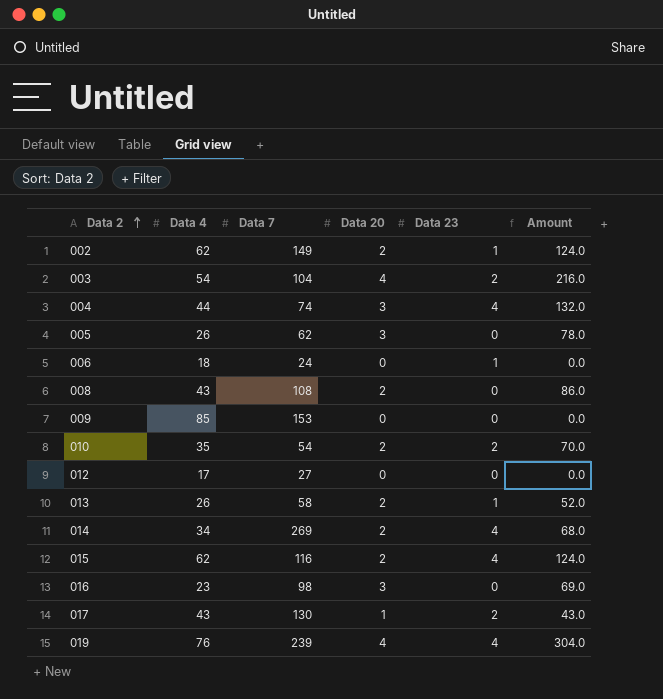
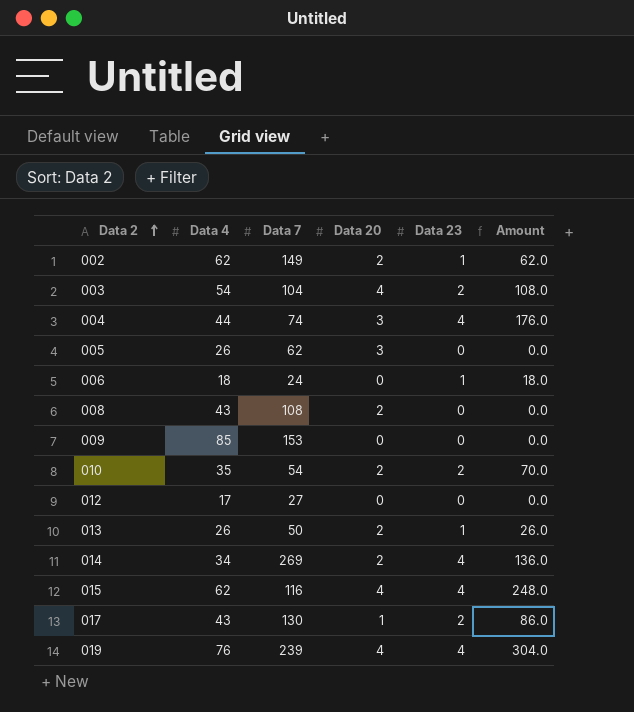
column Amount | formula: [Data 4] * [Data 20] -> [Data 4] * [Data 23]
row 016: 23 | 98 | 3 | 0 | 69.0 -> none
013 | Data 7: 58 -> 50
015 | Data 20: 2 -> 4

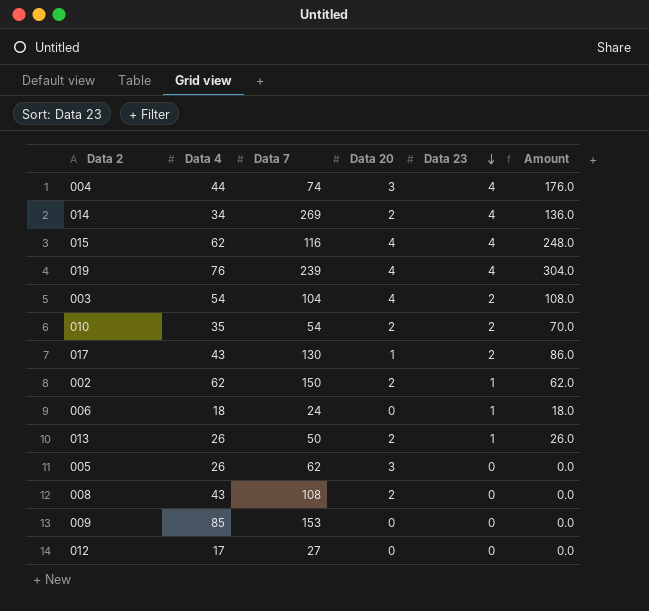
row order: Data 2 ascending -> Data 23 descending
002 | Data 7: 149 -> 150

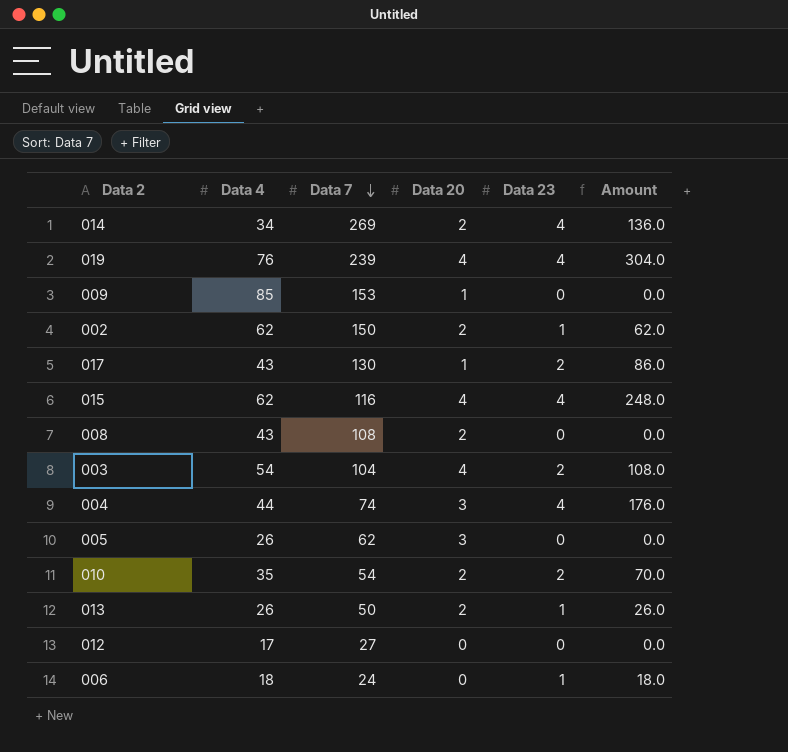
row order: Data 23 descending -> Data 7 descending
009 | Data 20: 0 -> 1

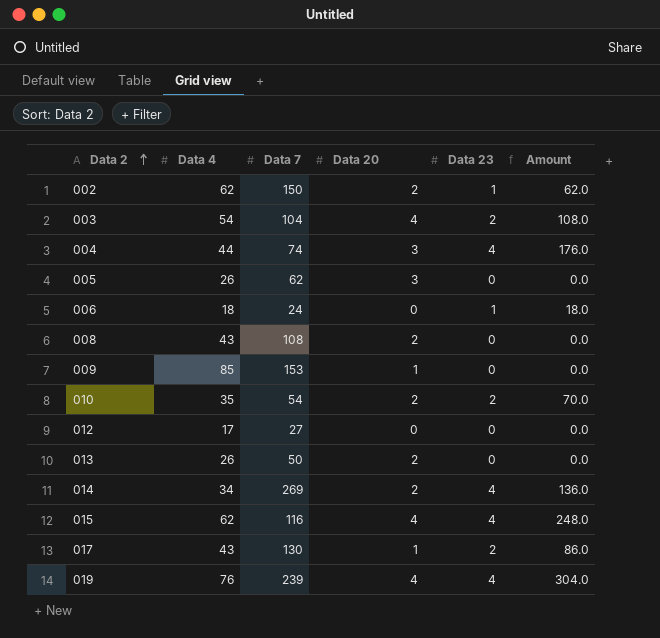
row order: Data 7 descending -> Data 2 ascending
013 | Data 23: 1 -> 0
013 | Amount: 26.0 -> 0.0

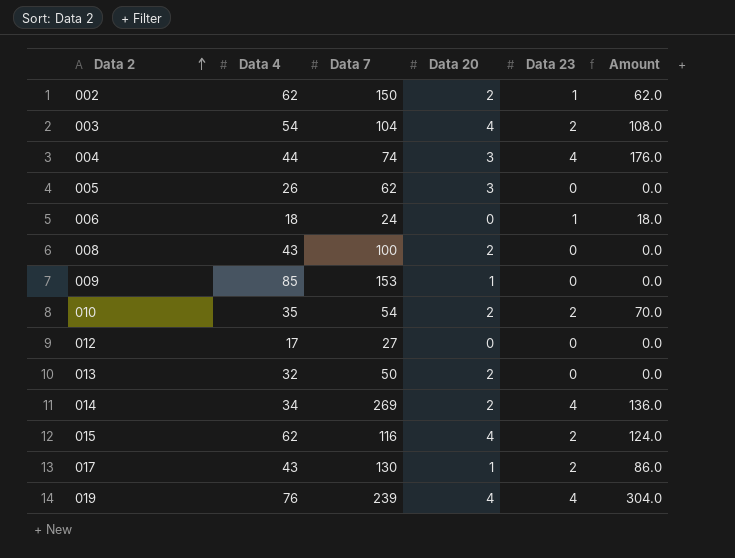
008 | Data 7: 108 -> 100
013 | Data 4: 26 -> 32
015 | Data 23: 4 -> 2
015 | Amount: 248.0 -> 124.0

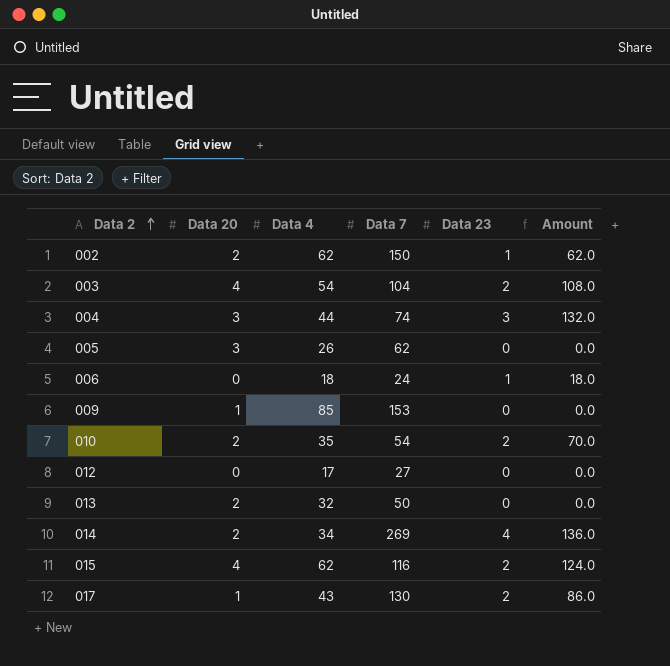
column Data 20 | position: 4 -> 2
row 008: 43 | 100 | 2 | 0 | 0.0 -> none
row 019: 76 | 239 | 4 | 4 | 304.0 -> none
004 | Data 23: 4 -> 3
004 | Amount: 176.0 -> 132.0

